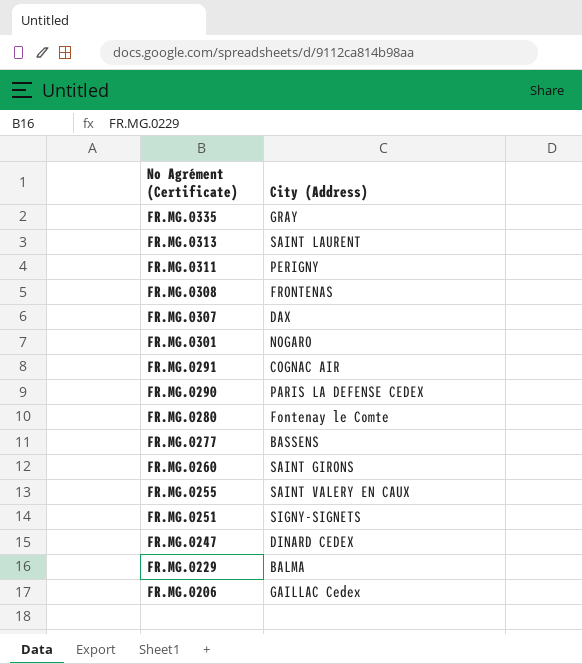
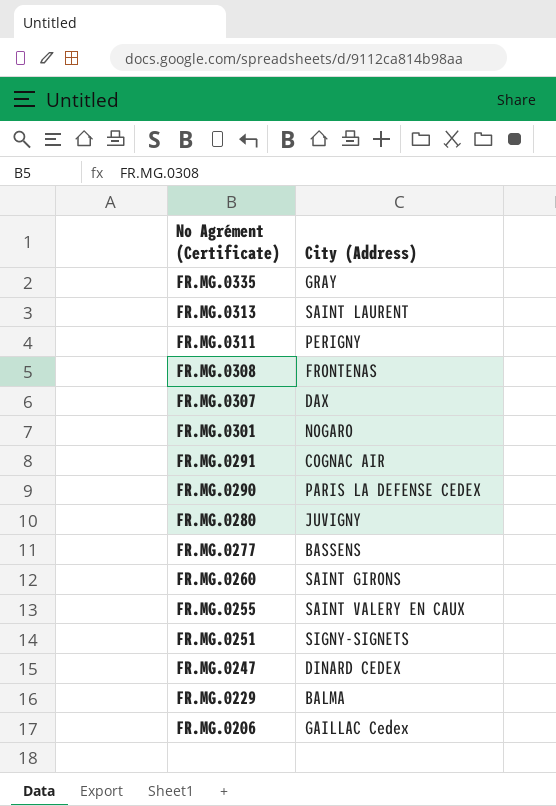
FR.MG.0280 | City (Address): Fontenay le Comte -> JUVIGNY

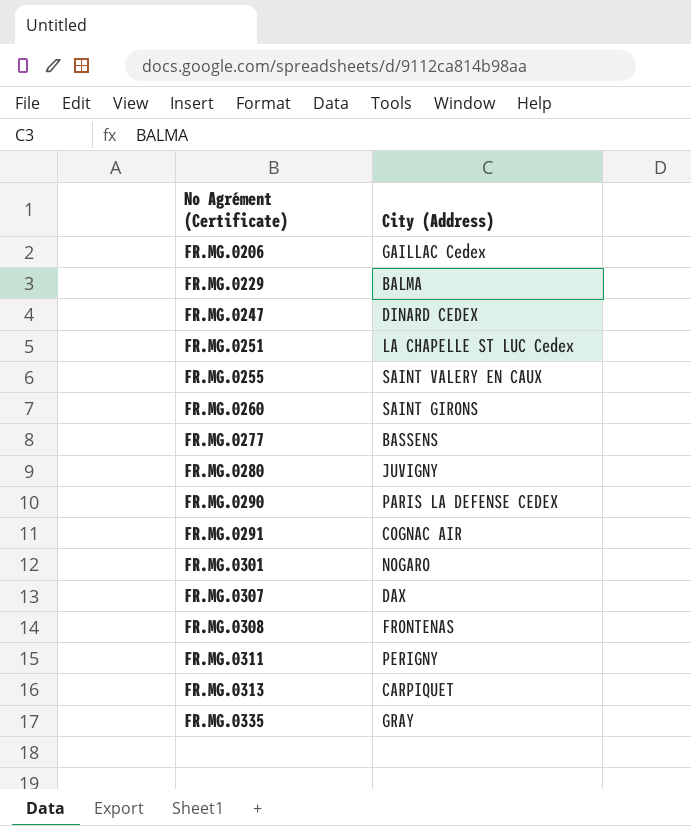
row order: No Agrément (Certificate) descending -> No Agrément (Certificate) ascending
FR.MG.0251 | City (Address): SIGNY-SIGNETS -> LA CHAPELLE ST LUC Cedex
FR.MG.0313 | City (Address): SAINT LAURENT -> CARPIQUET

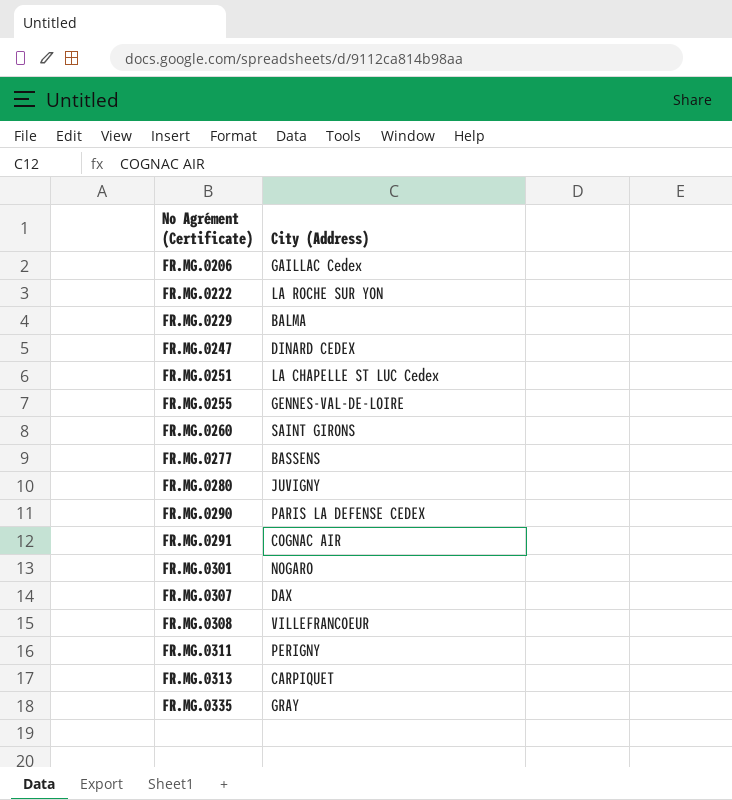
row FR.MG.0222: none -> LA ROCHE SUR YON
FR.MG.0255 | City (Address): SAINT VALERY EN CAUX -> GENNES-VAL-DE-LOIRE
FR.MG.0308 | City (Address): FRONTENAS -> VILLEFRANCOEUR

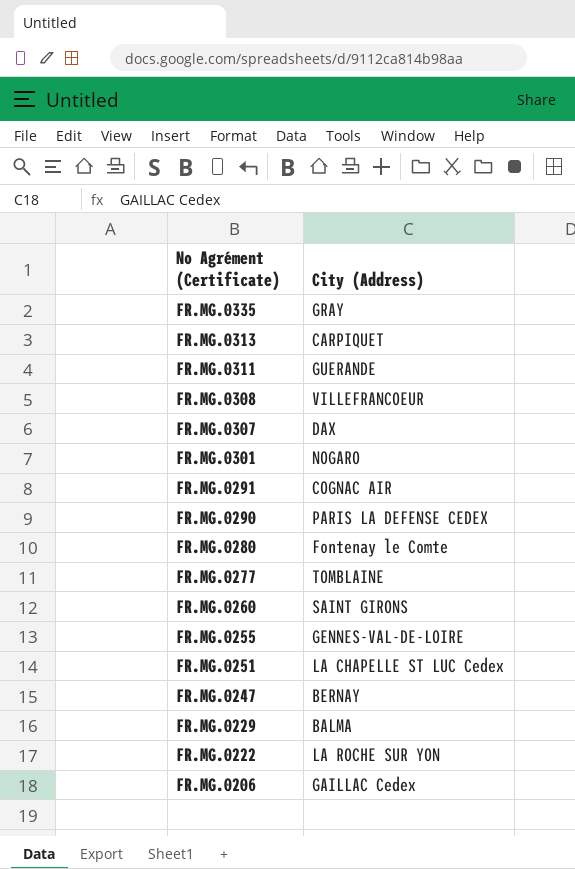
row order: No Agrément (Certificate) ascending -> No Agrément (Certificate) descending
FR.MG.0311 | City (Address): PERIGNY -> GUERANDE
FR.MG.0280 | City (Address): JUVIGNY -> Fontenay le Comte
FR.MG.0277 | City (Address): BASSENS -> TOMBLAINE
FR.MG.0247 | City (Address): DINARD CEDEX -> BERNAY

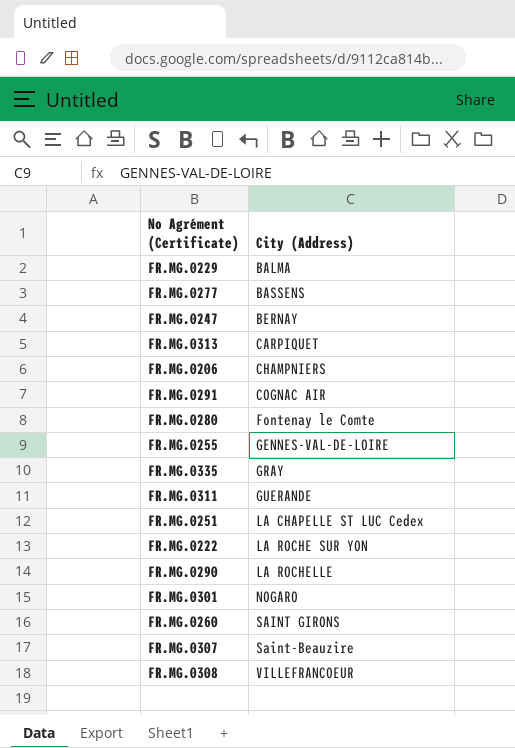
row order: No Agrément (Certificate) descending -> City (Address) ascending
FR.MG.0277 | City (Address): TOMBLAINE -> BASSENS
FR.MG.0206 | City (Address): GAILLAC Cedex -> CHAMPNIERS
FR.MG.0290 | City (Address): PARIS LA DEFENSE CEDEX -> LA ROCHELLE
FR.MG.0307 | City (Address): DAX -> Saint-Beauzire

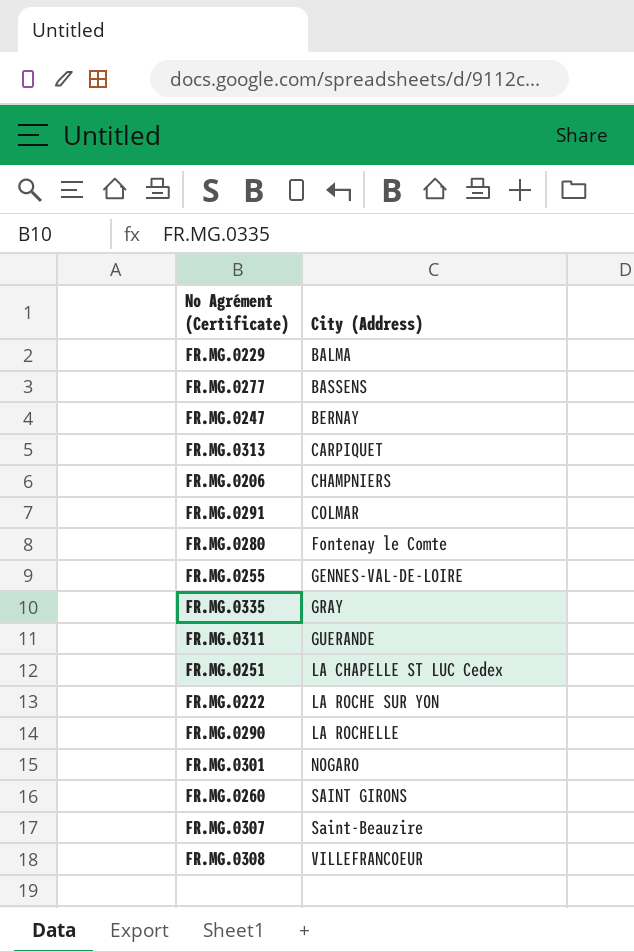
FR.MG.0291 | City (Address): COGNAC AIR -> COLMAR

